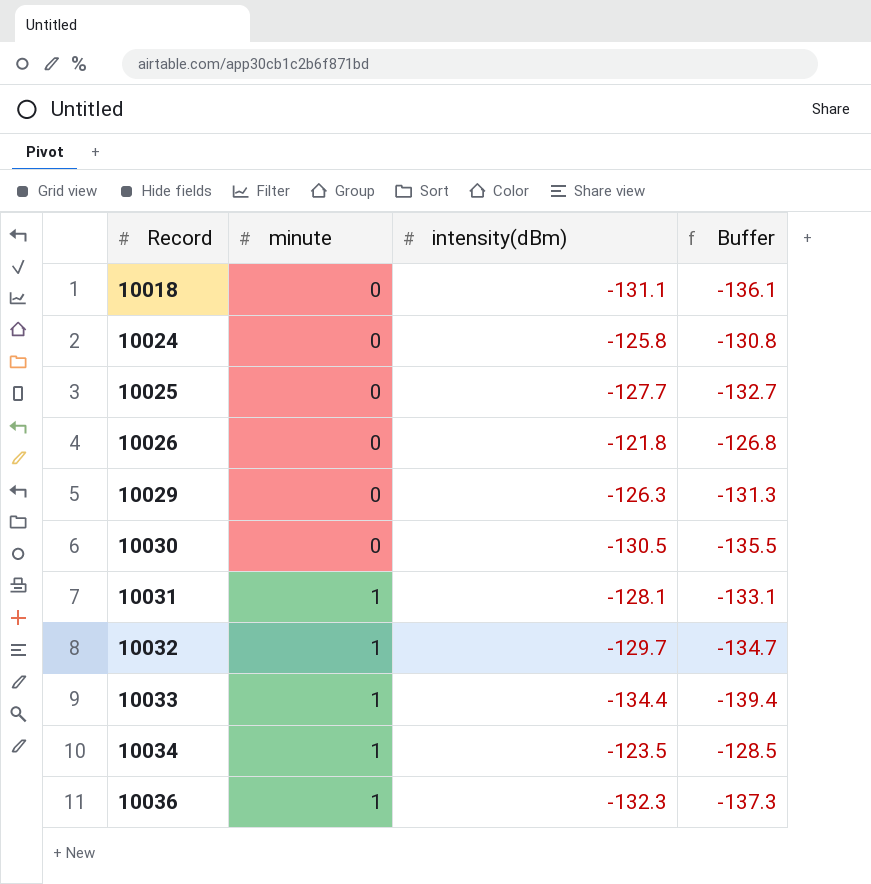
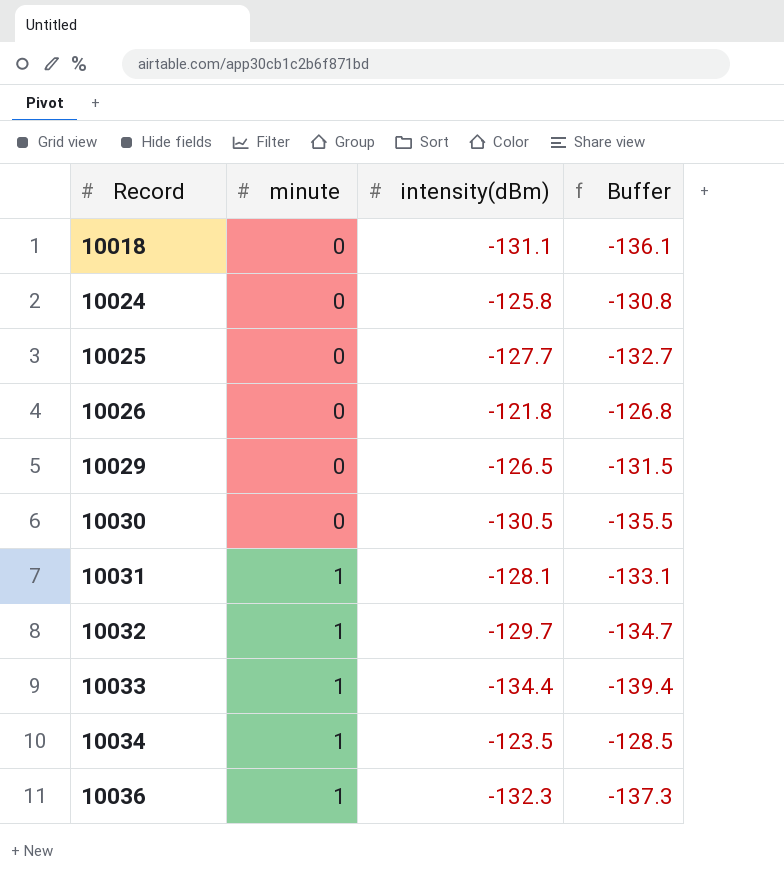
10029 | intensity(dBm): -126.3 -> -126.5
10029 | Buffer: -131.3 -> -131.5

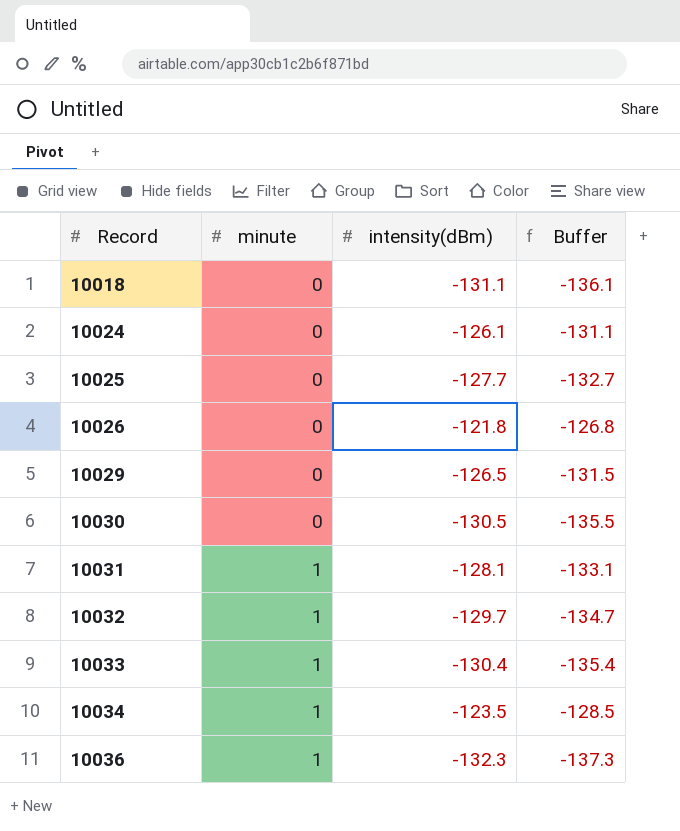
10024 | intensity(dBm): -125.8 -> -126.1
10024 | Buffer: -130.8 -> -131.1
10033 | intensity(dBm): -134.4 -> -130.4
10033 | Buffer: -139.4 -> -135.4

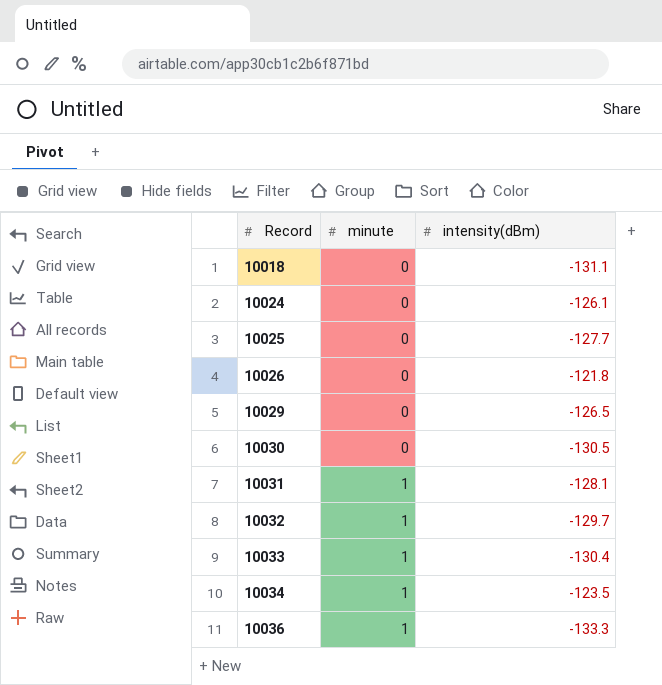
column Buffer | formula: [intensity(dBm)] - 5 -> none
10036 | intensity(dBm): -132.3 -> -133.3

